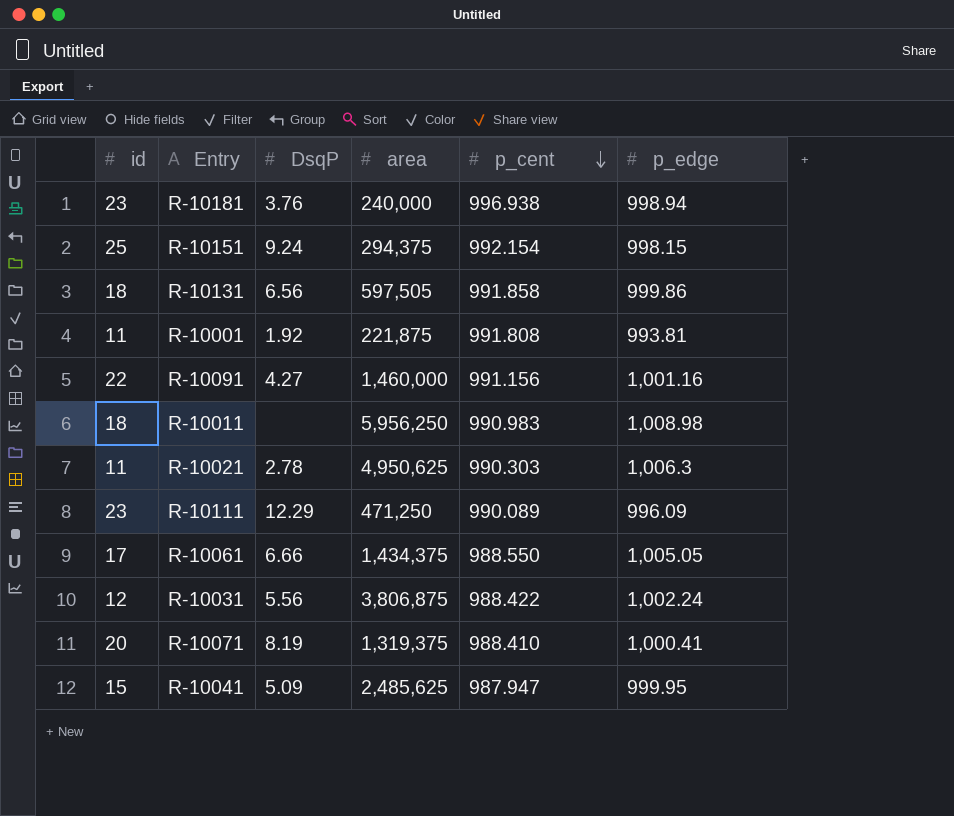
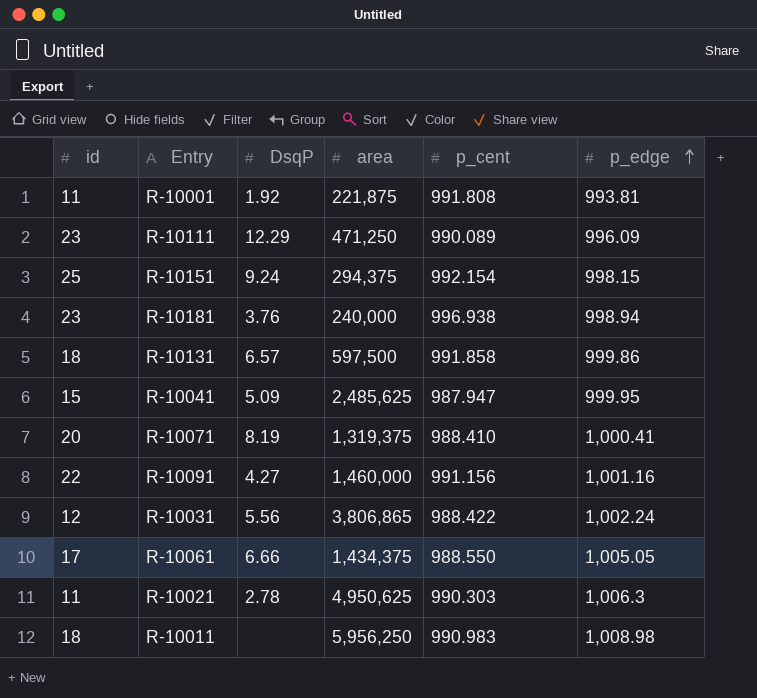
row order: p_cent descending -> p_edge ascending
R-10131 | DsqP: 6.56 -> 6.57
R-10131 | area: 597,505 -> 597,500
R-10031 | area: 3,806,875 -> 3,806,865

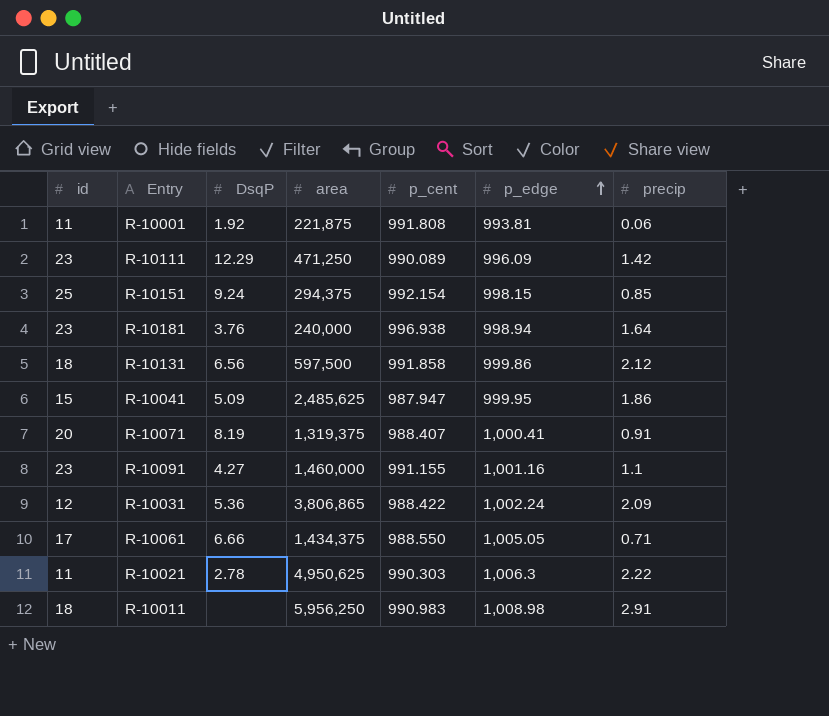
column precip | position: none -> 7
R-10131 | DsqP: 6.57 -> 6.56
R-10071 | p_cent: 988.410 -> 988.407
R-10091 | id: 22 -> 23
R-10091 | p_cent: 991.156 -> 991.155
R-10031 | DsqP: 5.56 -> 5.36

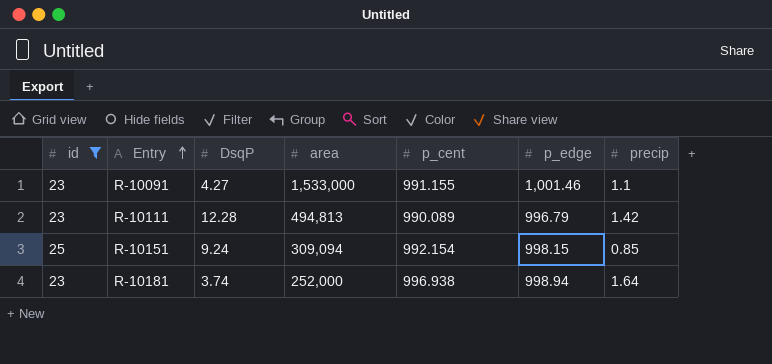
filter: none -> id >= 23
row order: p_edge ascending -> Entry ascending
R-10091 | area: 1,460,000 -> 1,533,000
R-10091 | p_edge: 1,001.16 -> 1,001.46
R-10111 | DsqP: 12.29 -> 12.28
R-10111 | area: 471,250 -> 494,813
R-10111 | p_edge: 996.09 -> 996.79
R-10151 | area: 294,375 -> 309,094
R-10181 | DsqP: 3.76 -> 3.74
R-10181 | area: 240,000 -> 252,000

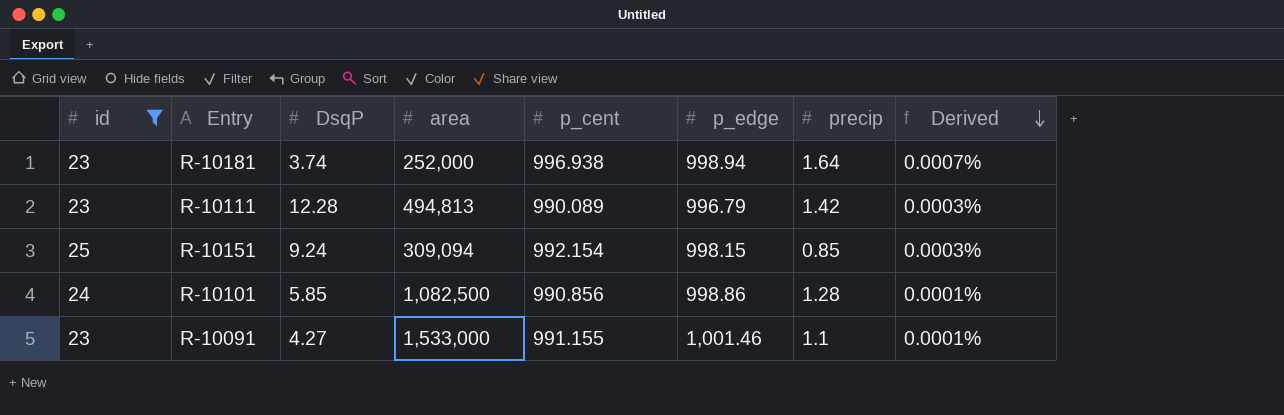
row order: Entry ascending -> Derived descending
column Derived | formula: none -> [precip] / [area]
row R-10101: none -> 24 | 5.85 | 1,082,500 | 990.856 | 998.86 | 1.28 | 0.0001%

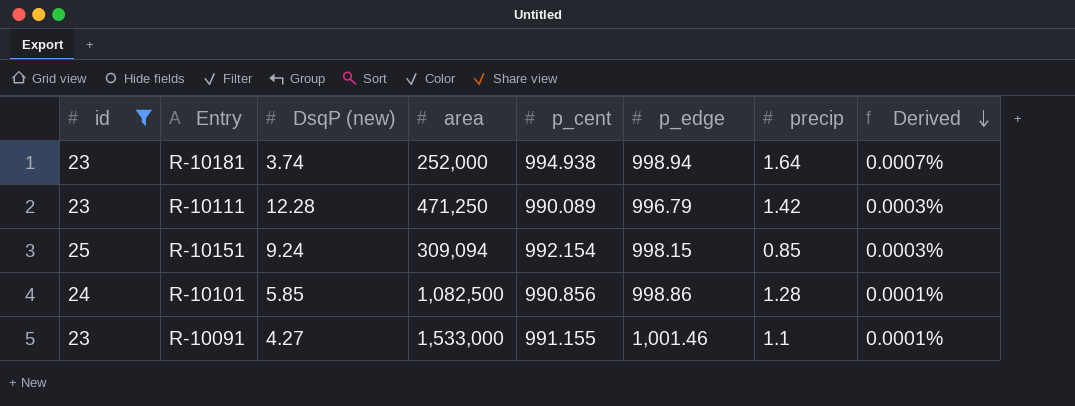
column name: DsqP -> DsqP (new)
R-10181 | p_cent: 996.938 -> 994.938
R-10111 | area: 494,813 -> 471,250

